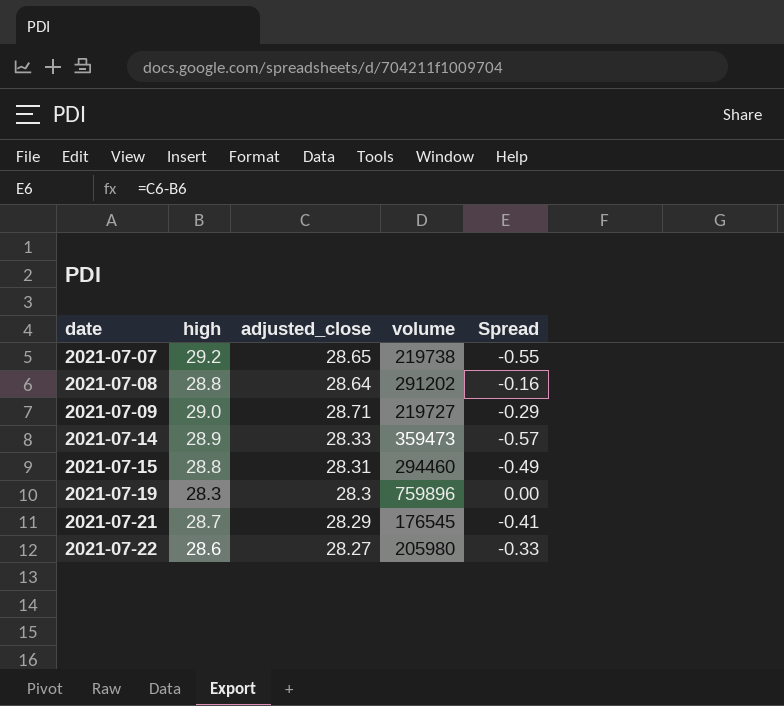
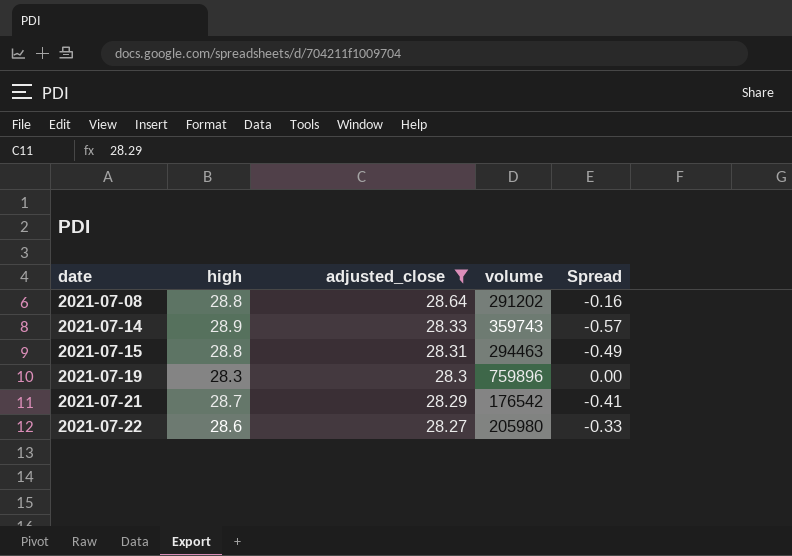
filter: none -> adjusted_close <= 28.64
2021-07-14 | volume: 359473 -> 359743
2021-07-15 | volume: 294460 -> 294463
2021-07-21 | volume: 176545 -> 176542

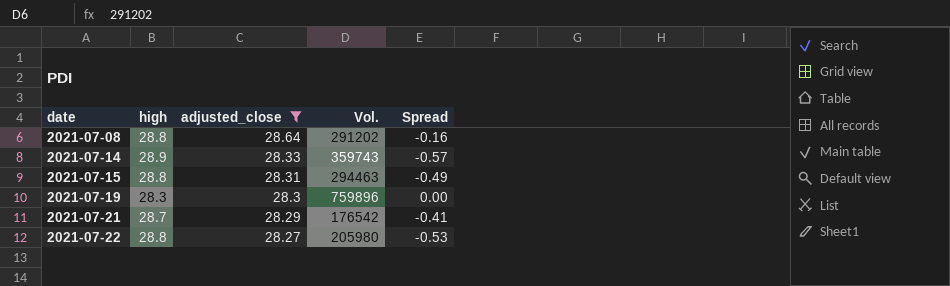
column name: volume -> Vol.
2021-07-22 | high: 28.6 -> 28.8
2021-07-22 | Spread: -0.33 -> -0.53

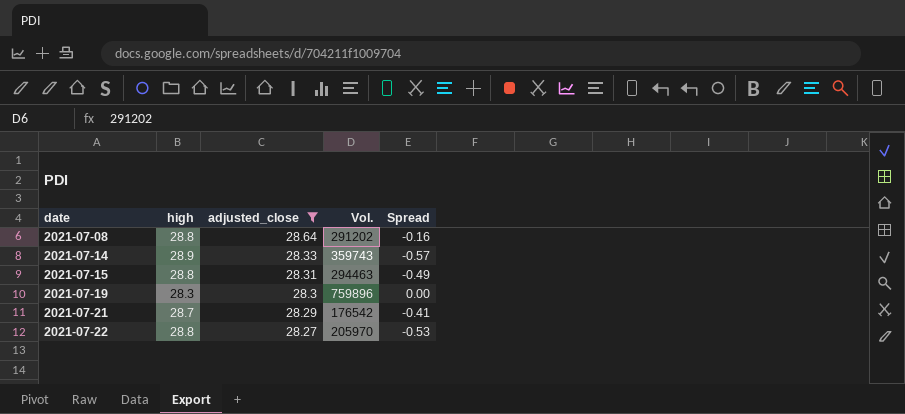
2021-07-22 | Vol.: 205980 -> 205970

